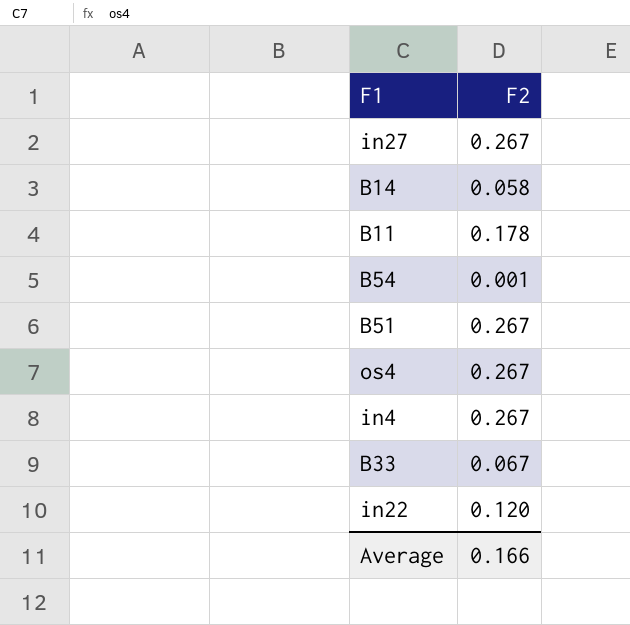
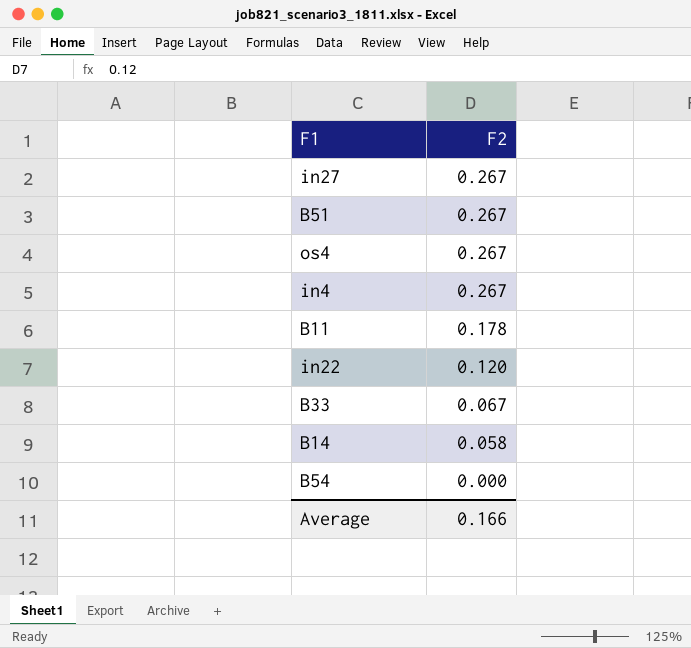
row order: none -> F2 descending
B54 | F2: 0.001 -> 0.000

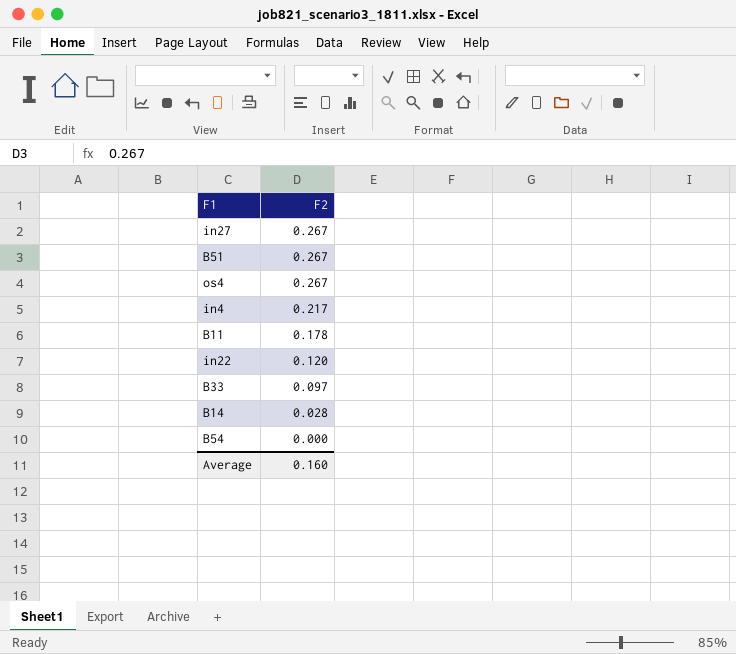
in4 | F2: 0.267 -> 0.217
B33 | F2: 0.067 -> 0.097
B14 | F2: 0.058 -> 0.028
Average | F2: 0.166 -> 0.160

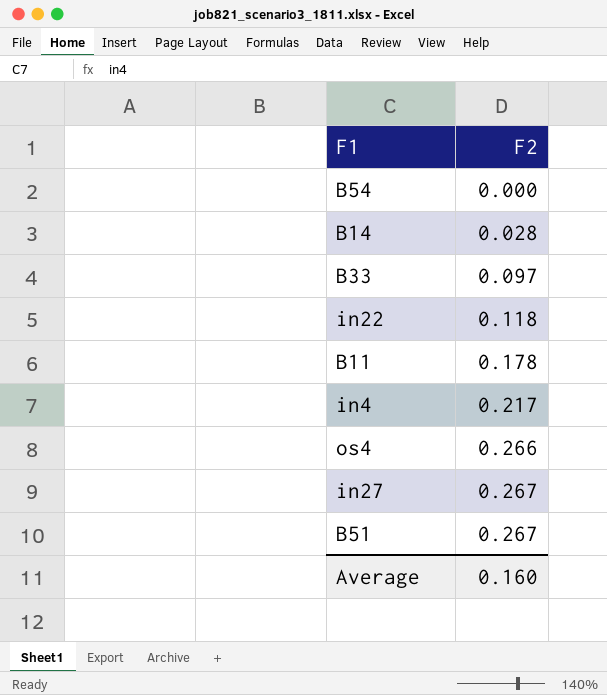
row order: F2 descending -> F2 ascending
in22 | F2: 0.120 -> 0.118
os4 | F2: 0.267 -> 0.266

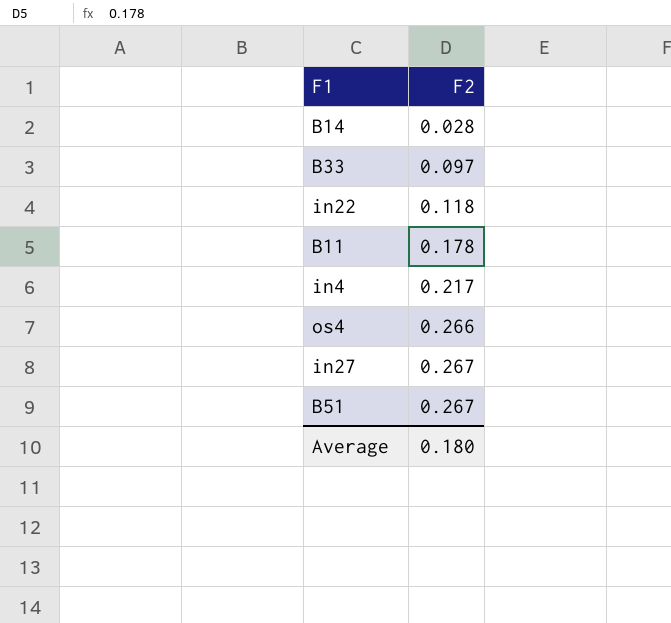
row B54: 0.000 -> none
Average | F2: 0.160 -> 0.180

